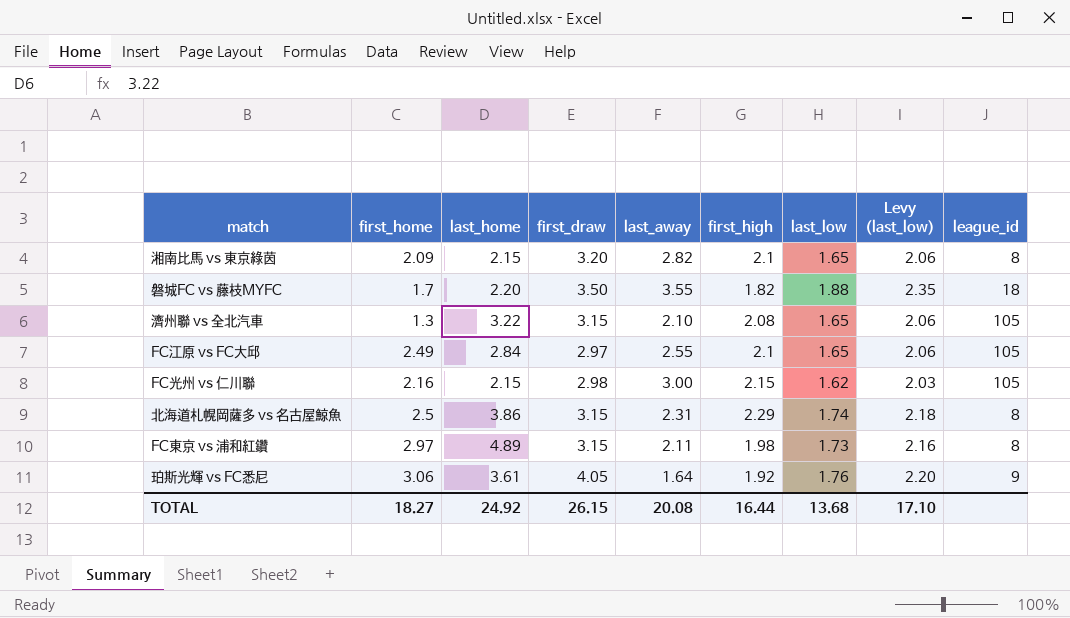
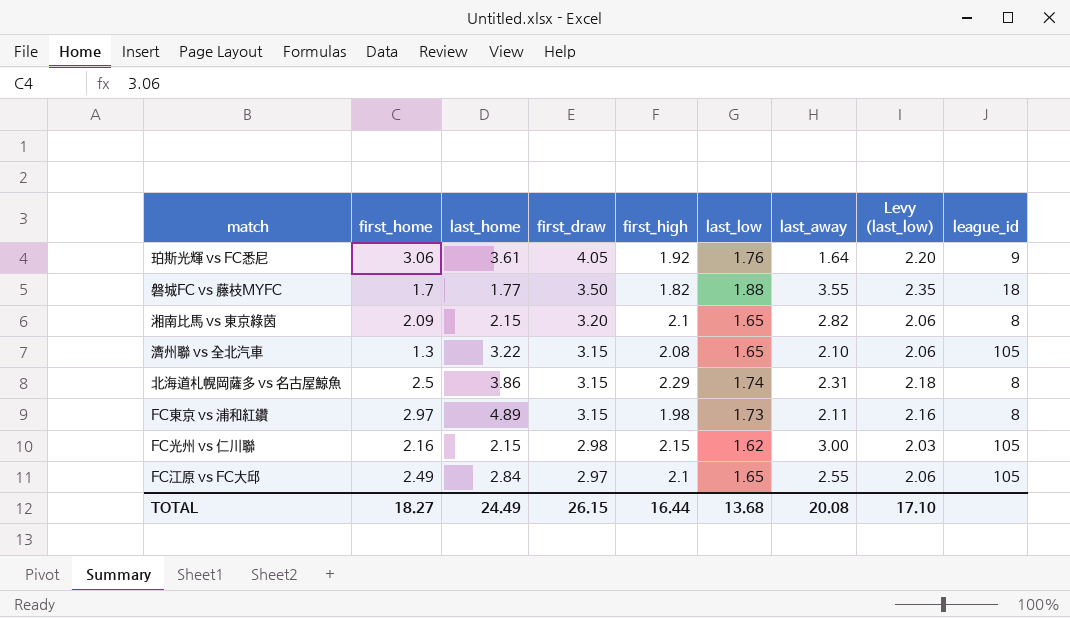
row order: none -> first_draw descending
column last_away | position: 5 -> 7
磐城FC vs 藤枝MYFC | last_home: 2.20 -> 1.77
TOTAL | last_home: 24.92 -> 24.49

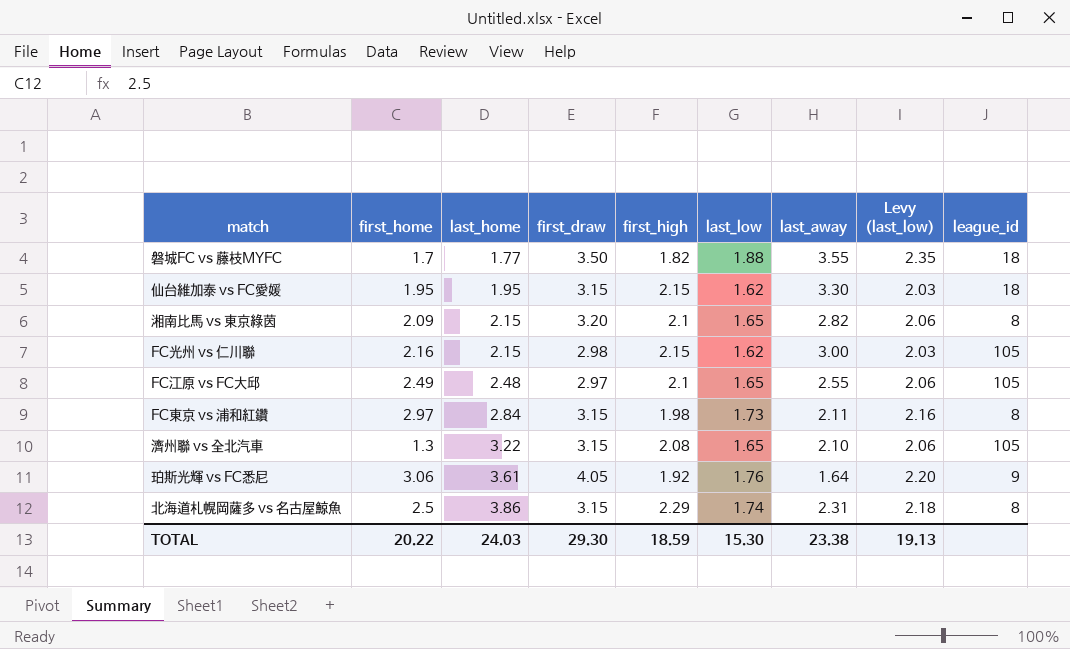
row order: first_draw descending -> last_home ascending
row 仙台維加泰 vs FC愛媛: none -> 1.95 | 1.95 | 3.15 | 2.15 | 1.62 | 3.30 | 2.03 | 18
FC江原 vs FC大邱 | last_home: 2.84 -> 2.48
FC東京 vs 浦和紅鑽 | last_home: 4.89 -> 2.84
TOTAL | first_home: 18.27 -> 20.22
TOTAL | last_home: 24.49 -> 24.03
TOTAL | first_draw: 26.15 -> 29.30
TOTAL | first_high: 16.44 -> 18.59
TOTAL | last_low: 13.68 -> 15.30
TOTAL | last_away: 20.08 -> 23.38
TOTAL | Levy (last_low): 17.10 -> 19.13

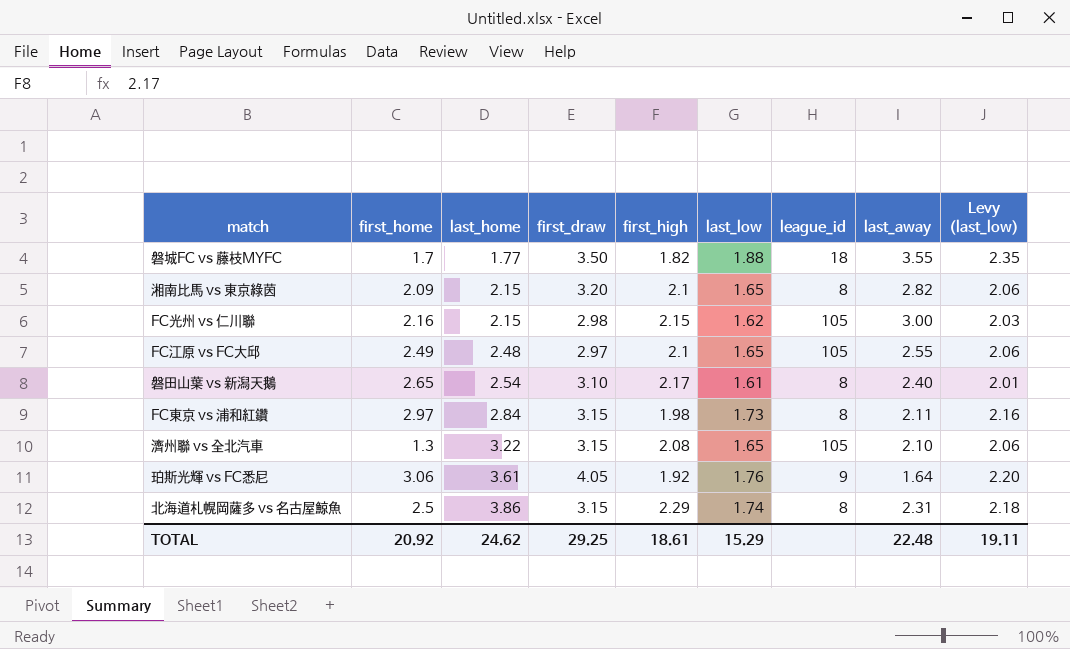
column league_id | position: 9 -> 7
row 仙台維加泰 vs FC愛媛: 1.95 | 1.95 | 3.15 | 2.15 | 1.62 | 3.30 | 2.03 | 18 -> none
row 磐田山葉 vs 新潟天鵝: none -> 2.65 | 2.54 | 3.10 | 2.17 | 1.61 | 8 | 2.40 | 2.01
TOTAL | first_home: 20.22 -> 20.92
TOTAL | last_home: 24.03 -> 24.62
TOTAL | first_draw: 29.30 -> 29.25
TOTAL | first_high: 18.59 -> 18.61
TOTAL | last_low: 15.30 -> 15.29
TOTAL | last_away: 23.38 -> 22.48
TOTAL | Levy (last_low): 19.13 -> 19.11

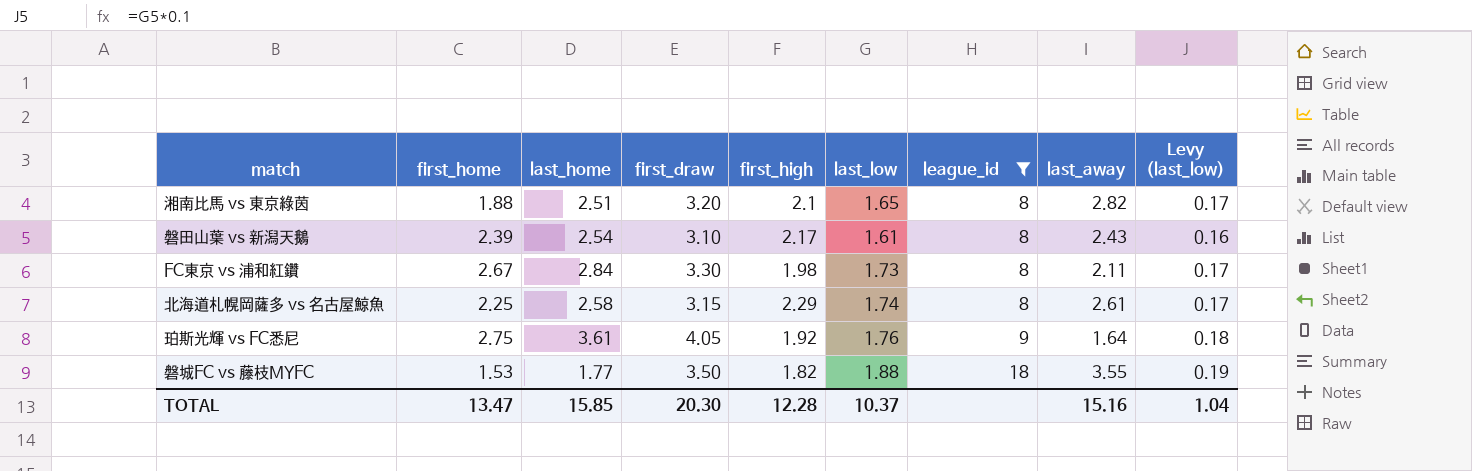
filter: none -> league_id != 105
row order: last_home ascending -> league_id ascending
column Levy (last_low) | formula: [last_low] * 1.25 -> [last_low] * 0.1
湘南比馬 vs 東京綠茵 | first_home: 2.09 -> 1.88
湘南比馬 vs 東京綠茵 | last_home: 2.15 -> 2.51
磐田山葉 vs 新潟天鵝 | first_home: 2.65 -> 2.39
磐田山葉 vs 新潟天鵝 | last_away: 2.40 -> 2.43
FC東京 vs 浦和紅鑽 | first_home: 2.97 -> 2.67
FC東京 vs 浦和紅鑽 | first_draw: 3.15 -> 3.30
北海道札幌岡薩多 vs 名古屋鯨魚 | first_home: 2.5 -> 2.25
北海道札幌岡薩多 vs 名古屋鯨魚 | last_home: 3.86 -> 2.58
北海道札幌岡薩多 vs 名古屋鯨魚 | last_away: 2.31 -> 2.61
珀斯光輝 vs FC悉尼 | first_home: 3.06 -> 2.75
磐城FC vs 藤枝MYFC | first_home: 1.7 -> 1.53
TOTAL | first_home: 20.92 -> 13.47
TOTAL | last_home: 24.62 -> 15.85
TOTAL | first_draw: 29.25 -> 20.30
TOTAL | first_high: 18.61 -> 12.28
TOTAL | last_low: 15.29 -> 10.37
TOTAL | last_away: 22.48 -> 15.16
TOTAL | Levy (last_low): 19.11 -> 1.04

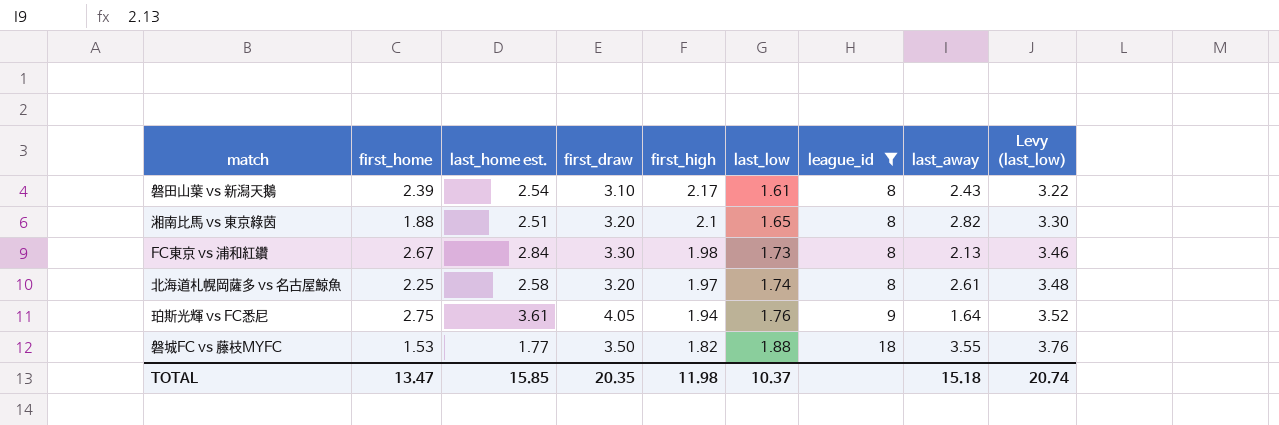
row order: league_id ascending -> first_high descending
column name: last_home -> last_home est.
column Levy (last_low) | formula: [last_low] * 0.1 -> [last_low] * 2
FC東京 vs 浦和紅鑽 | last_away: 2.11 -> 2.13
北海道札幌岡薩多 vs 名古屋鯨魚 | first_draw: 3.15 -> 3.20
北海道札幌岡薩多 vs 名古屋鯨魚 | first_high: 2.29 -> 1.97
珀斯光輝 vs FC悉尼 | first_high: 1.92 -> 1.94
TOTAL | first_draw: 20.30 -> 20.35
TOTAL | first_high: 12.28 -> 11.98
TOTAL | last_away: 15.16 -> 15.18
TOTAL | Levy (last_low): 1.04 -> 20.74

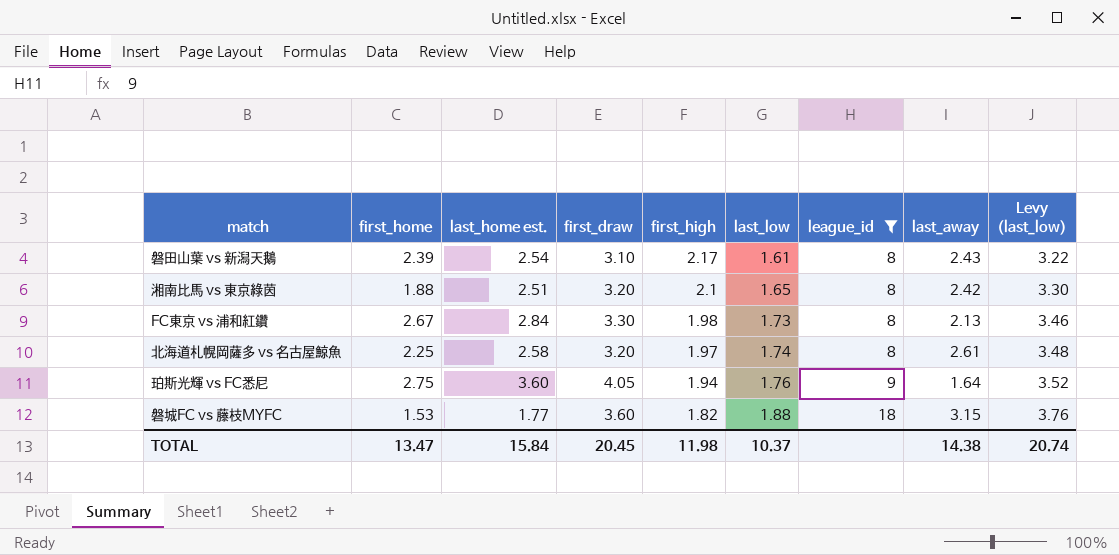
湘南比馬 vs 東京綠茵 | last_away: 2.82 -> 2.42
珀斯光輝 vs FC悉尼 | last_home est.: 3.61 -> 3.60
磐城FC vs 藤枝MYFC | first_draw: 3.50 -> 3.60
磐城FC vs 藤枝MYFC | last_away: 3.55 -> 3.15
TOTAL | last_home est.: 15.85 -> 15.84
TOTAL | first_draw: 20.35 -> 20.45
TOTAL | last_away: 15.18 -> 14.38

